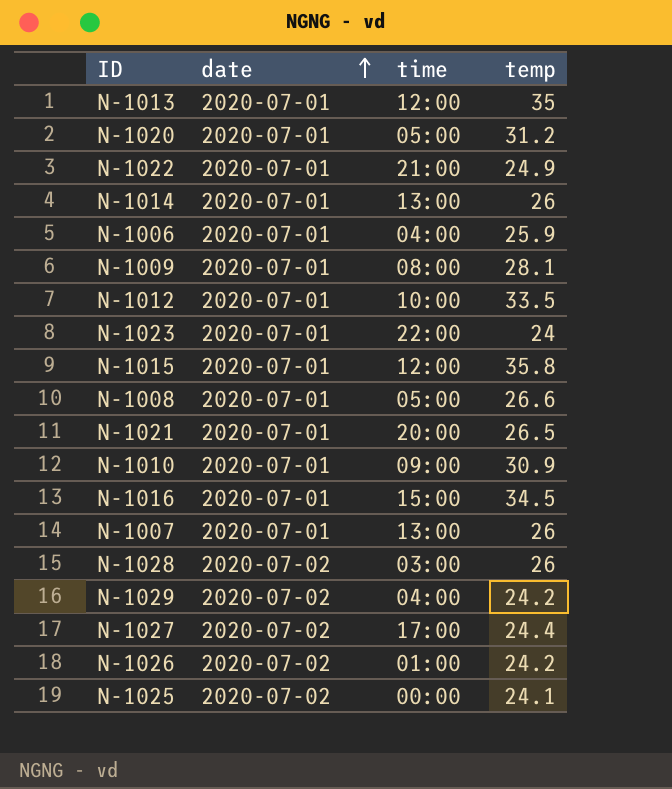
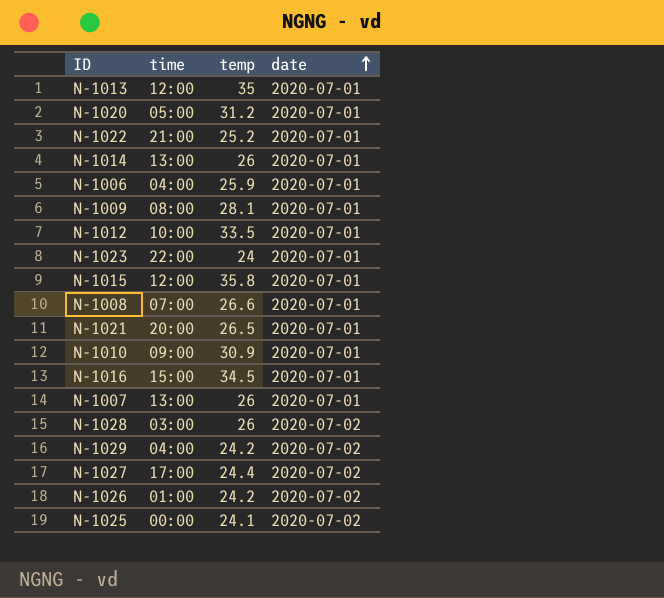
column date | position: 2 -> 4
N-1022 | temp: 24.9 -> 25.2
N-1008 | time: 05:00 -> 07:00

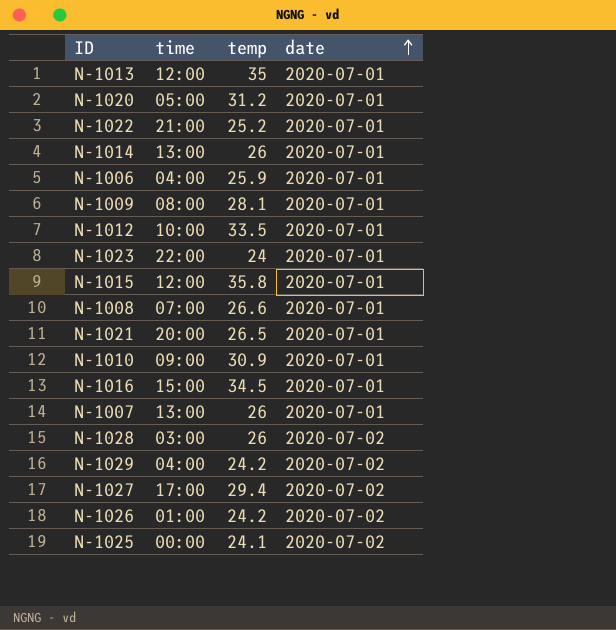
N-1027 | temp: 24.4 -> 29.4

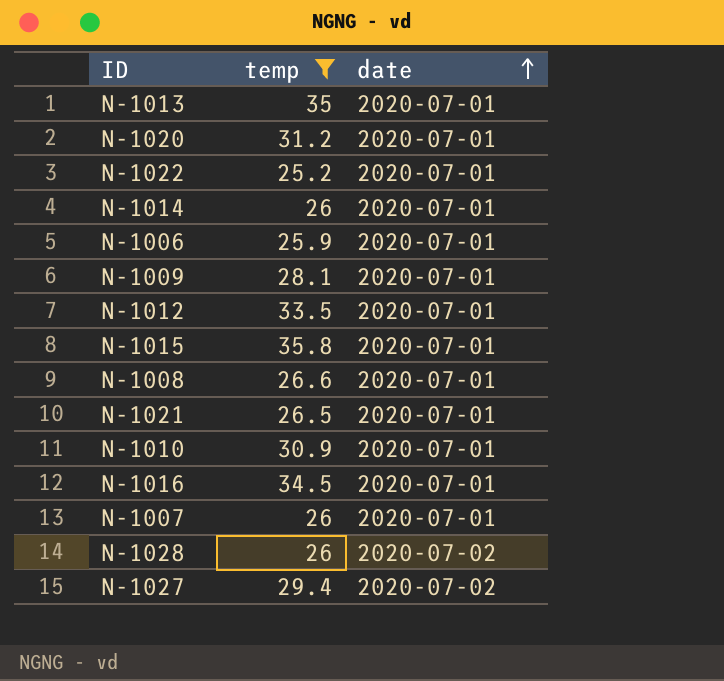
filter: none -> temp >= 25.2
column time | position: 2 -> none

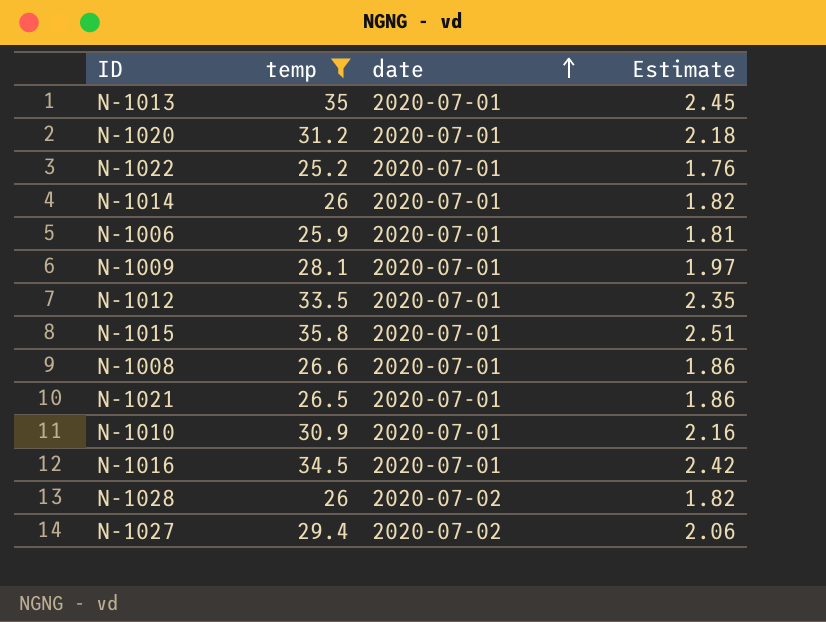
column Estimate | formula: none -> [temp] * 0.07
row N-1007: 26 | 2020-07-01 -> none

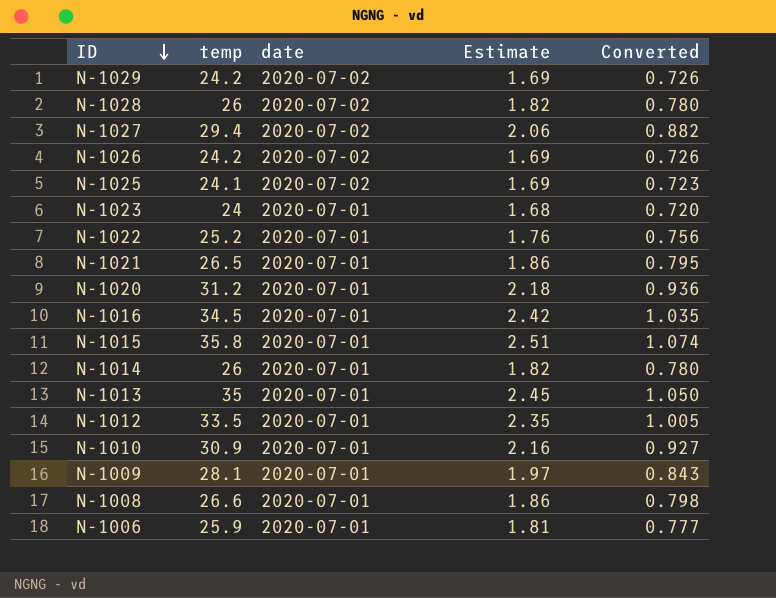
filter: temp >= 25.2 -> none
row order: date ascending -> ID descending
column Converted | formula: none -> [temp] * 0.03

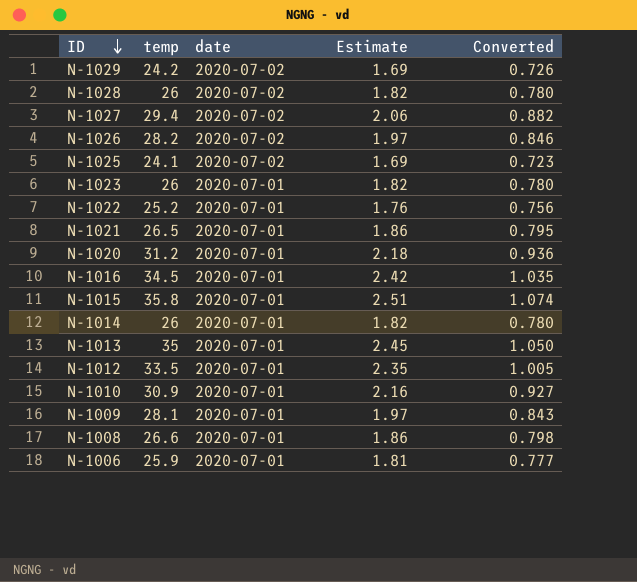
N-1026 | temp: 24.2 -> 28.2
N-1026 | Estimate: 1.69 -> 1.97
N-1026 | Converted: 0.726 -> 0.846
N-1023 | temp: 24 -> 26
N-1023 | Estimate: 1.68 -> 1.82
N-1023 | Converted: 0.720 -> 0.780

